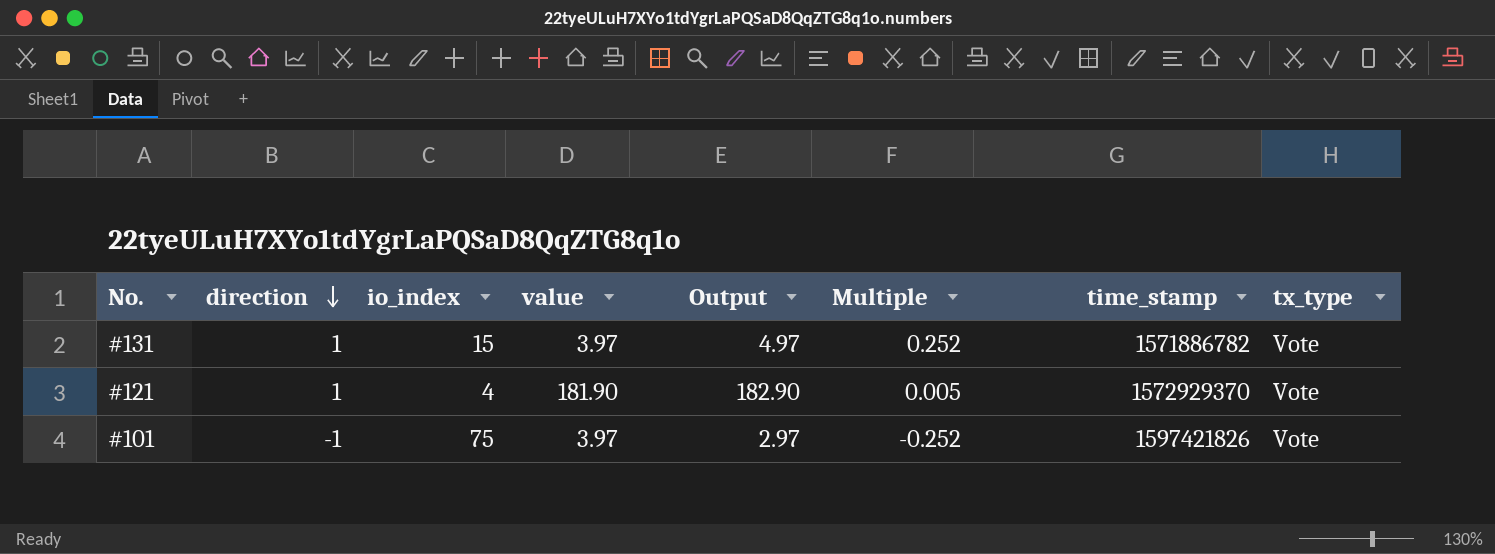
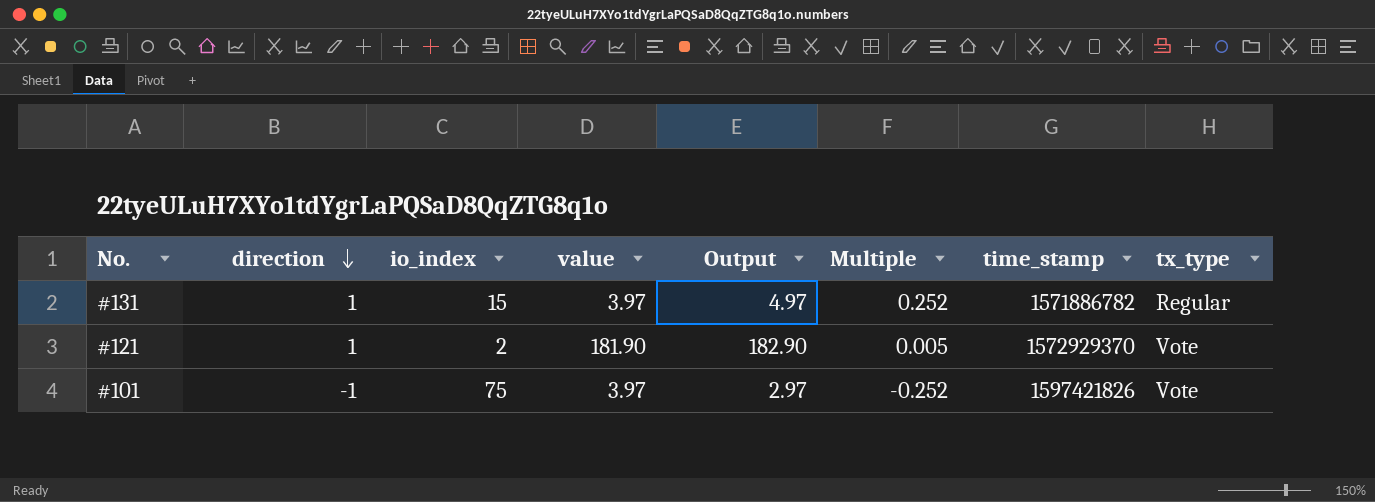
#131 | tx_type: Vote -> Regular
#121 | io_index: 4 -> 2

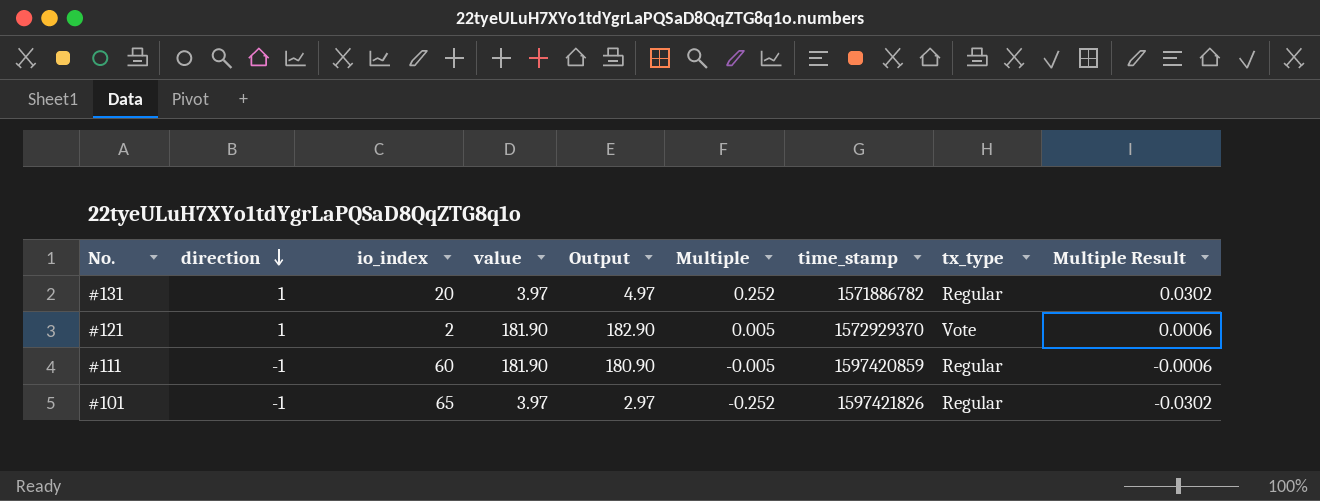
column Multiple Result | formula: none -> [Multiple] * 0.12
#131 | io_index: 15 -> 20
row #111: none -> -1 | 60 | 181.90 | 180.90 | -0.005 | 1597420859 | Regular | -0.0006
#101 | io_index: 75 -> 65
#101 | tx_type: Vote -> Regular

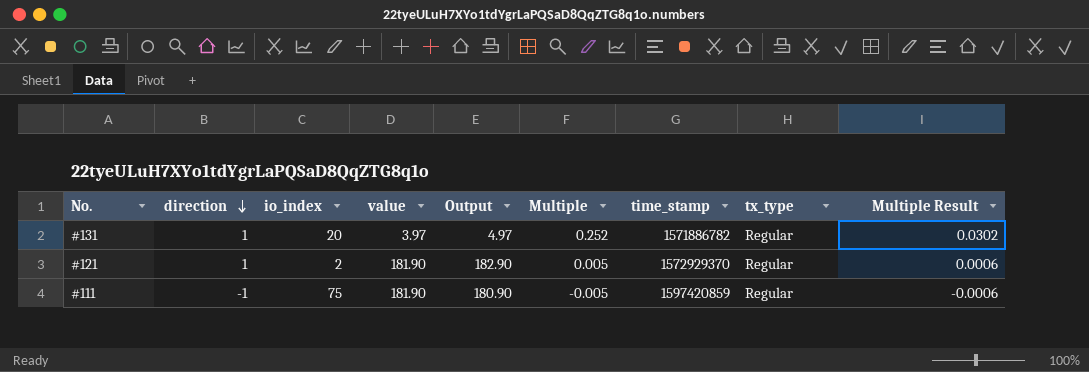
row #101: -1 | 65 | 3.97 | 2.97 | -0.252 | 1597421826 | Regular | -0.0302 -> none
#121 | tx_type: Vote -> Regular
#111 | io_index: 60 -> 75

